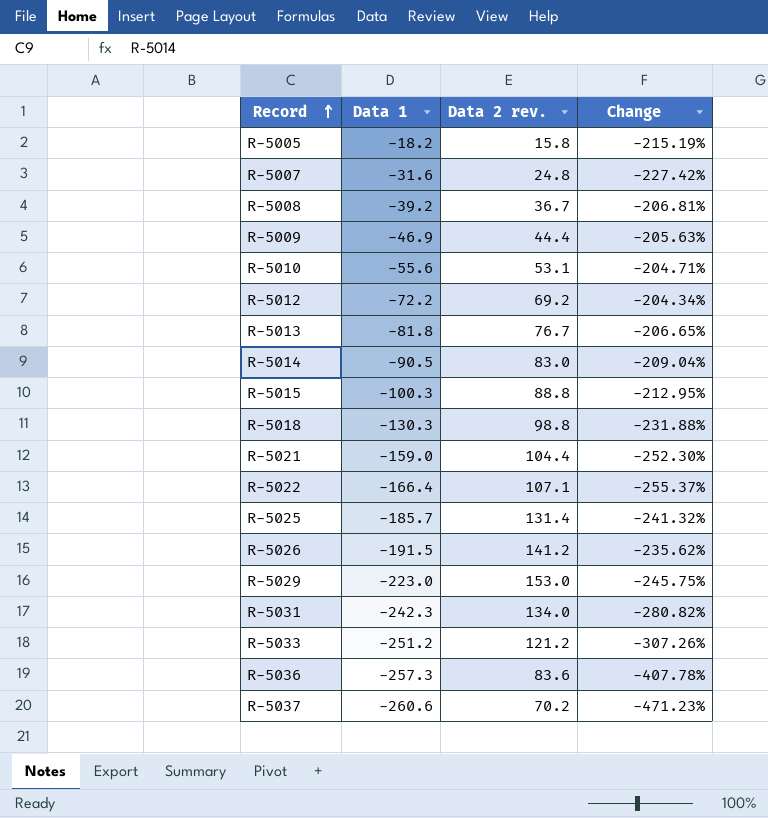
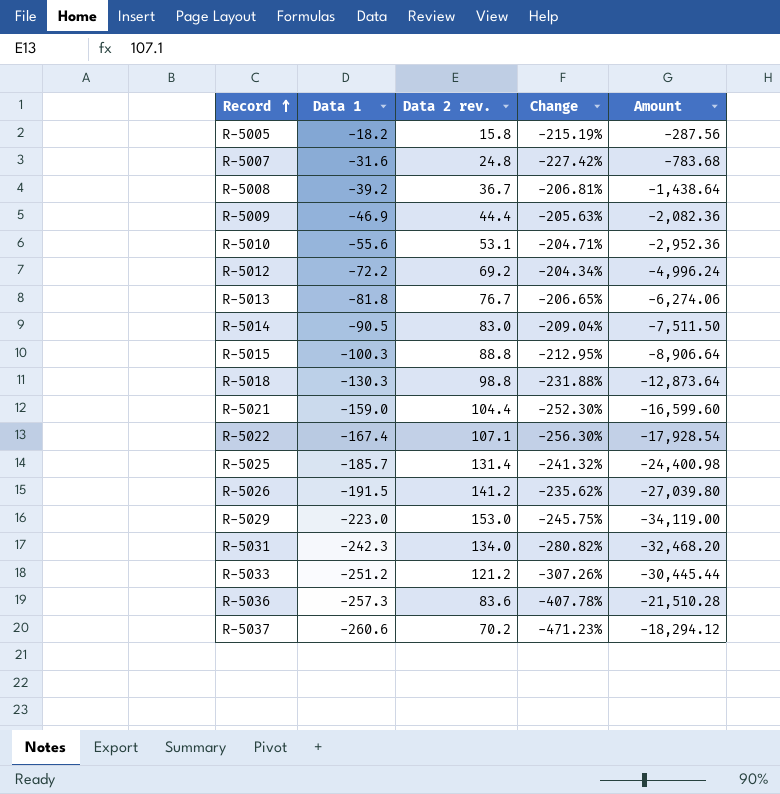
column Amount | formula: none -> [Data 1] * [Data 2 rev.]
R-5022 | Data 1: -166.4 -> -167.4
R-5022 | Change: -255.37% -> -256.30%

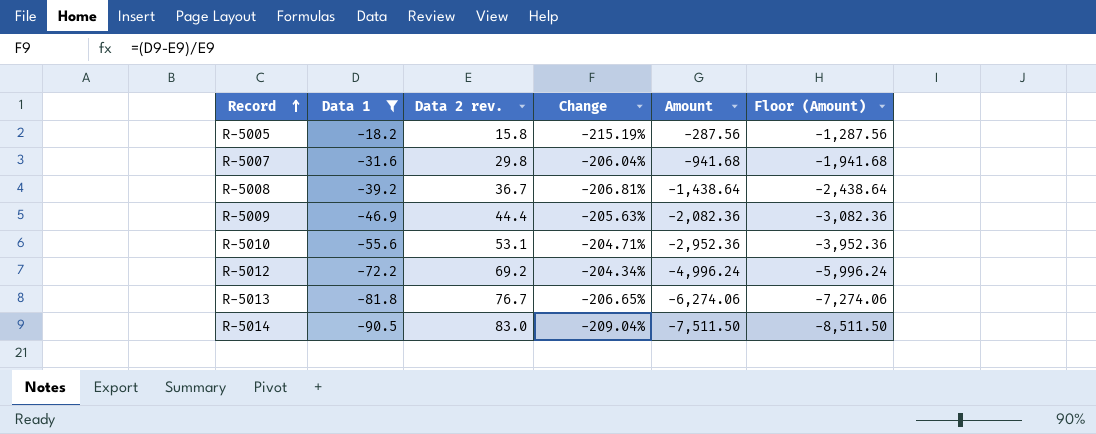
filter: none -> Data 1 >= -90.5
column Floor (Amount) | formula: none -> [Amount] - 1000
R-5007 | Data 2 rev.: 24.8 -> 29.8
R-5007 | Change: -227.42% -> -206.04%
R-5007 | Amount: -783.68 -> -941.68

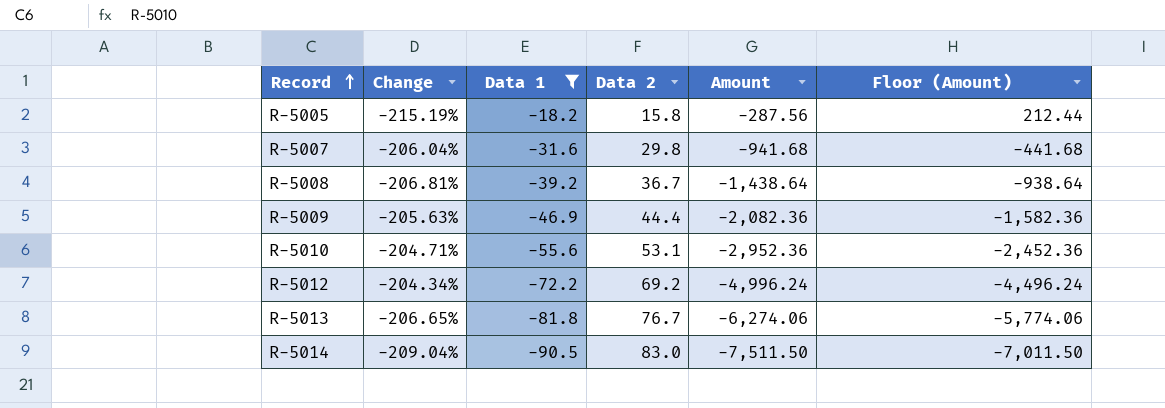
column Change | position: 4 -> 2
column name: Data 2 rev. -> Data 2
column Floor (Amount) | formula: [Amount] - 1000 -> [Amount] + 500

